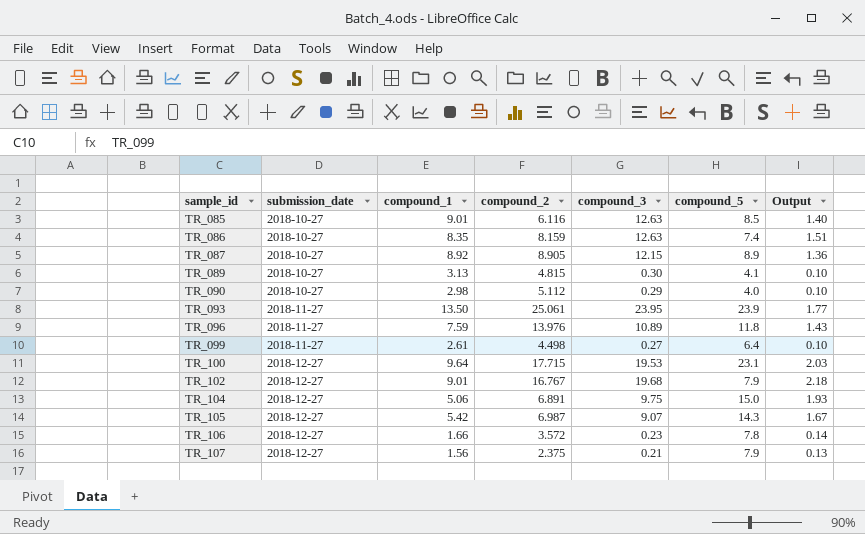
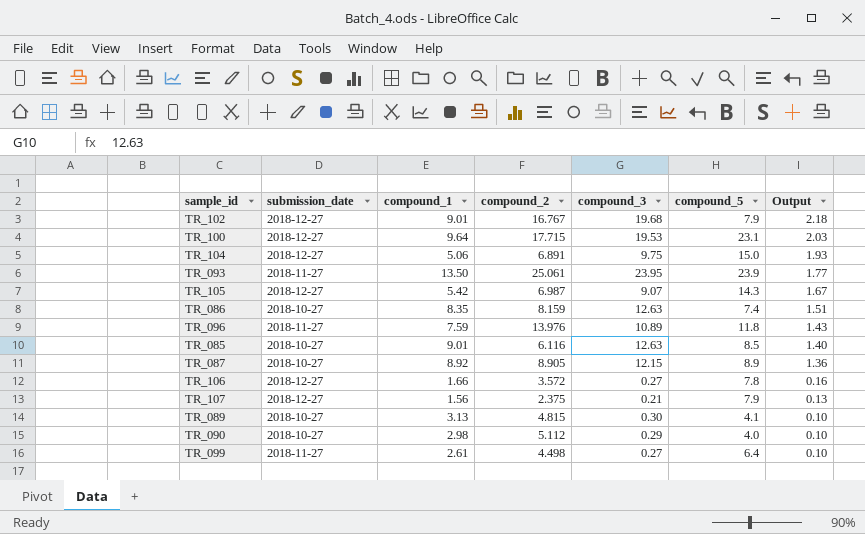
row order: sample_id ascending -> Output descending
TR_106 | compound_3: 0.23 -> 0.27
TR_106 | Output: 0.14 -> 0.16

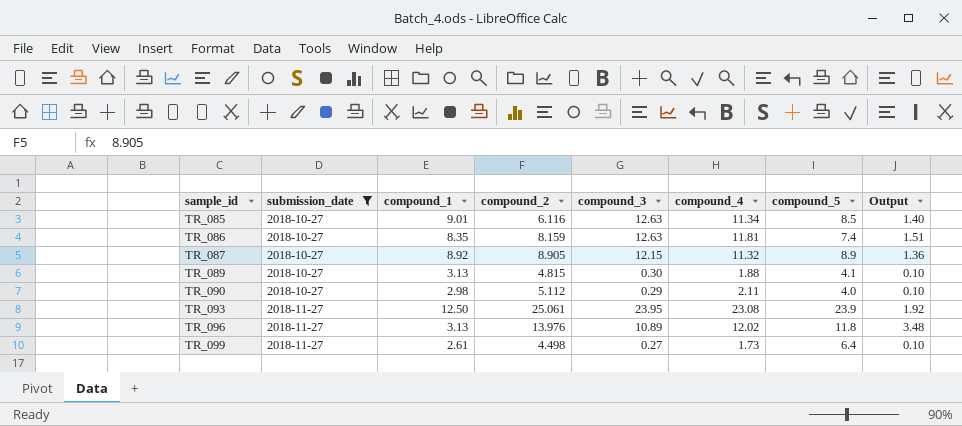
filter: none -> submission_date != 2018-12-27
row order: Output descending -> sample_id ascending
column compound_4 | position: none -> 6
TR_093 | compound_1: 13.50 -> 12.50
TR_093 | Output: 1.77 -> 1.92
TR_096 | compound_1: 7.59 -> 3.13
TR_096 | Output: 1.43 -> 3.48

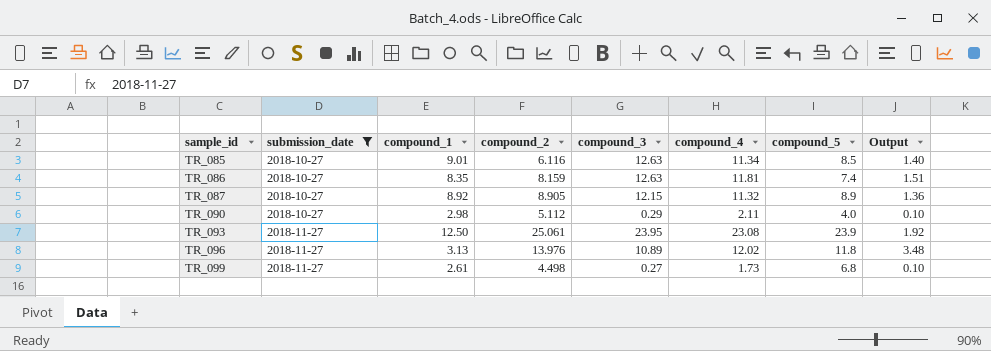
row TR_089: 2018-10-27 | 3.13 | 4.815 | 0.30 | 1.88 | 4.1 | 0.10 -> none
TR_099 | compound_5: 6.4 -> 6.8

